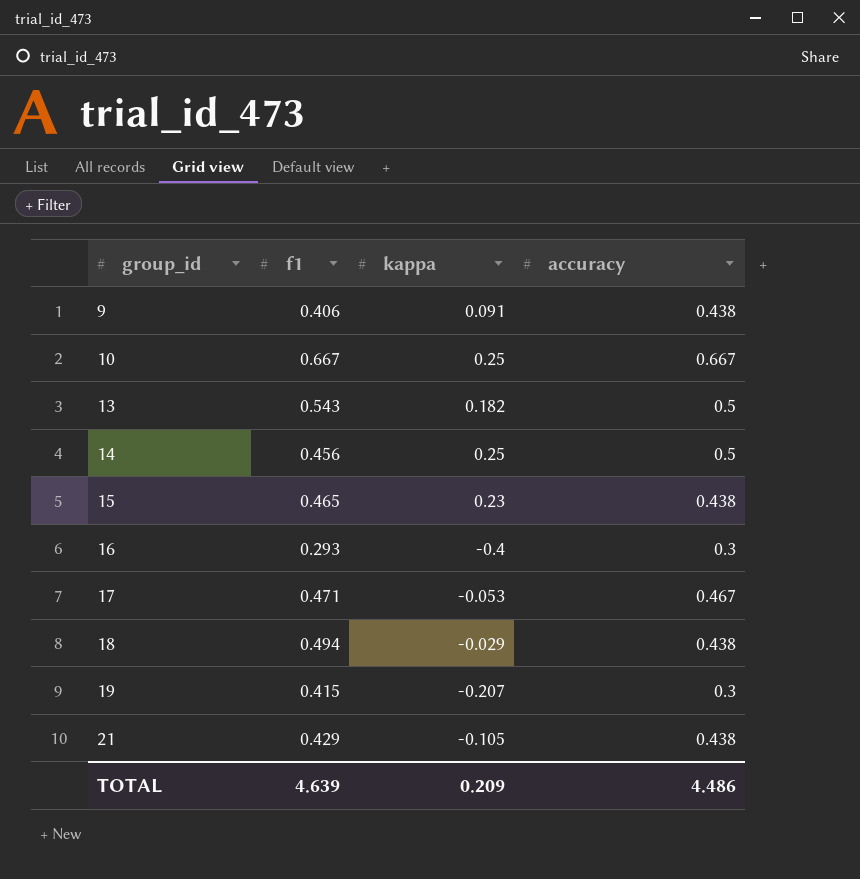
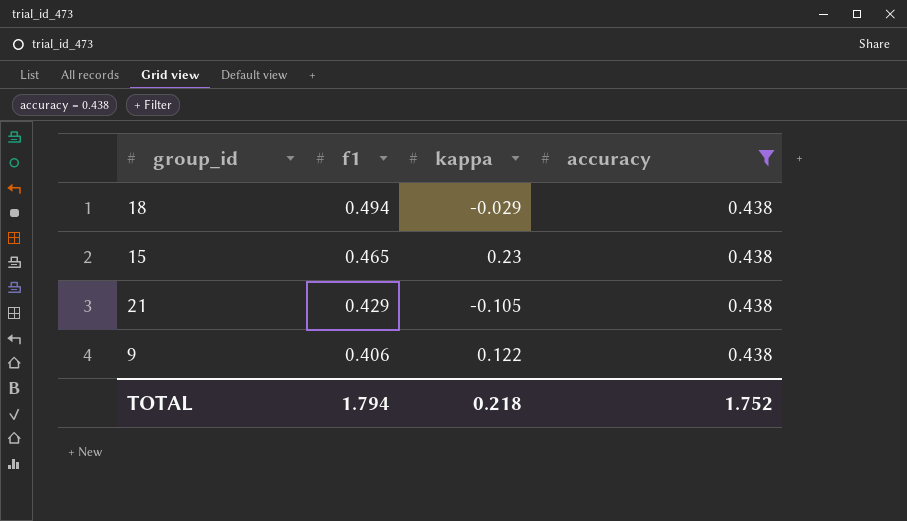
filter: none -> accuracy = 0.438
row order: group_id ascending -> f1 descending
9 | kappa: 0.091 -> 0.122
TOTAL | f1: 4.639 -> 1.794
TOTAL | kappa: 0.209 -> 0.218
TOTAL | accuracy: 4.486 -> 1.752

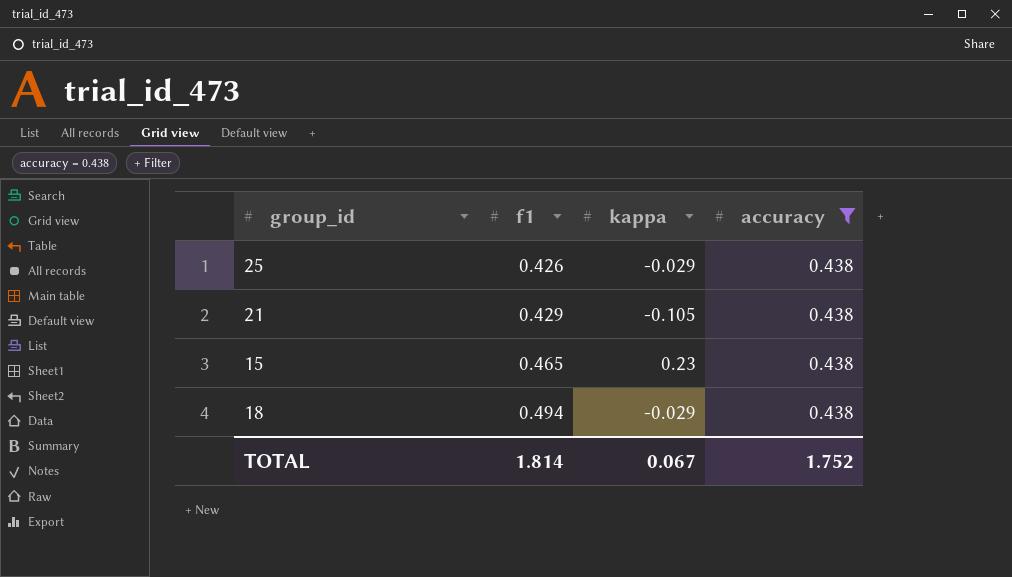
row order: f1 descending -> f1 ascending
row 9: 0.406 | 0.122 | 0.438 -> none
row 25: none -> 0.426 | -0.029 | 0.438
TOTAL | f1: 1.794 -> 1.814
TOTAL | kappa: 0.218 -> 0.067

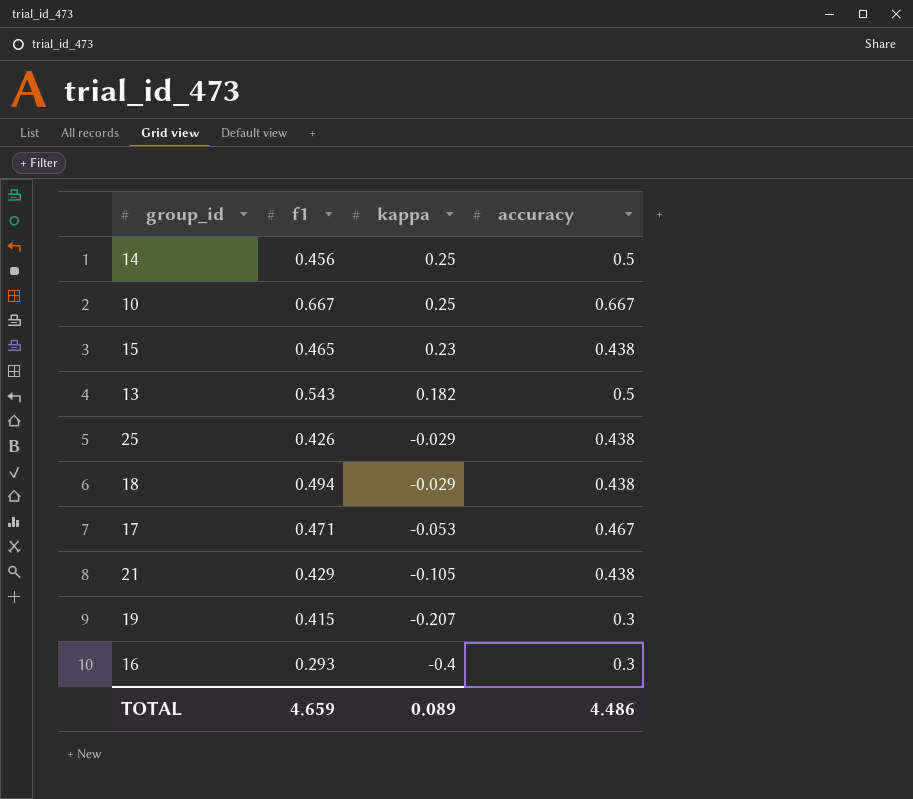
filter: accuracy = 0.438 -> none
row order: f1 ascending -> kappa descending
TOTAL | f1: 1.814 -> 4.659
TOTAL | kappa: 0.067 -> 0.089
TOTAL | accuracy: 1.752 -> 4.486

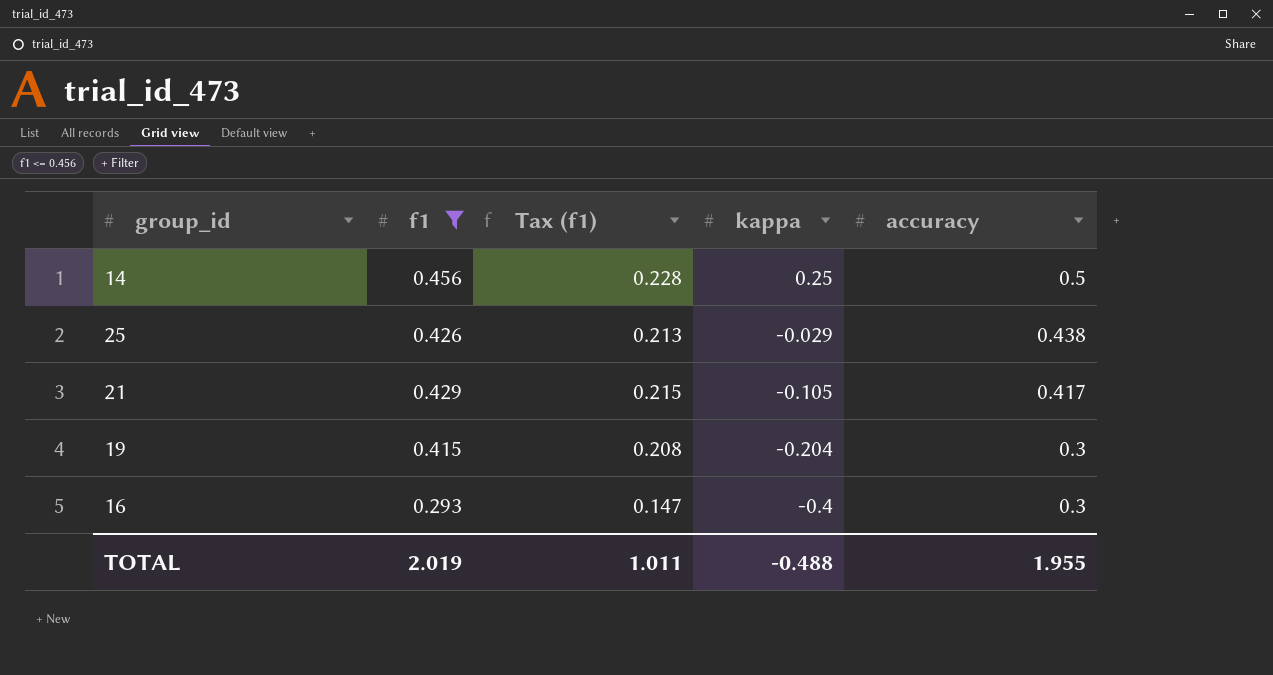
filter: none -> f1 <= 0.456
column Tax (f1) | formula: none -> [f1] * 0.5
21 | accuracy: 0.438 -> 0.417
19 | kappa: -0.207 -> -0.204
TOTAL | f1: 4.659 -> 2.019
TOTAL | kappa: 0.089 -> -0.488
TOTAL | accuracy: 4.486 -> 1.955

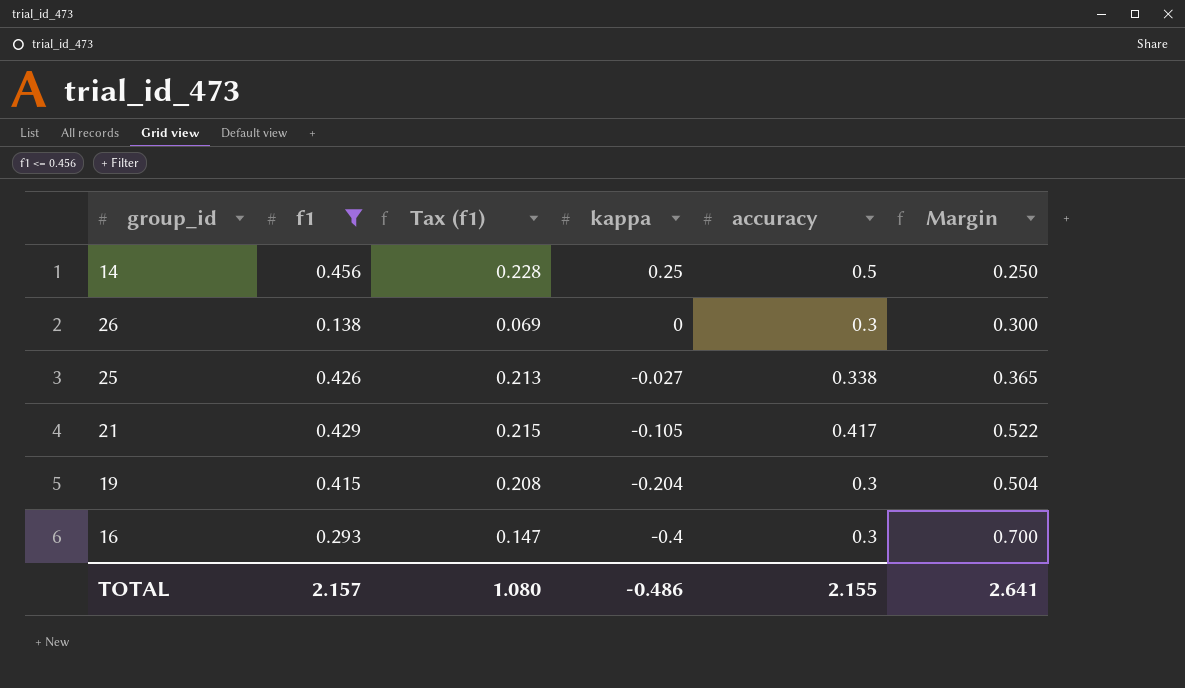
column Margin | formula: none -> [accuracy] - [kappa]
row 26: none -> 0.138 | 0.069 | 0 | 0.3 | 0.300
25 | kappa: -0.029 -> -0.027
25 | accuracy: 0.438 -> 0.338
TOTAL | f1: 2.019 -> 2.157
TOTAL | Tax (f1): 1.011 -> 1.080
TOTAL | kappa: -0.488 -> -0.486
TOTAL | accuracy: 1.955 -> 2.155

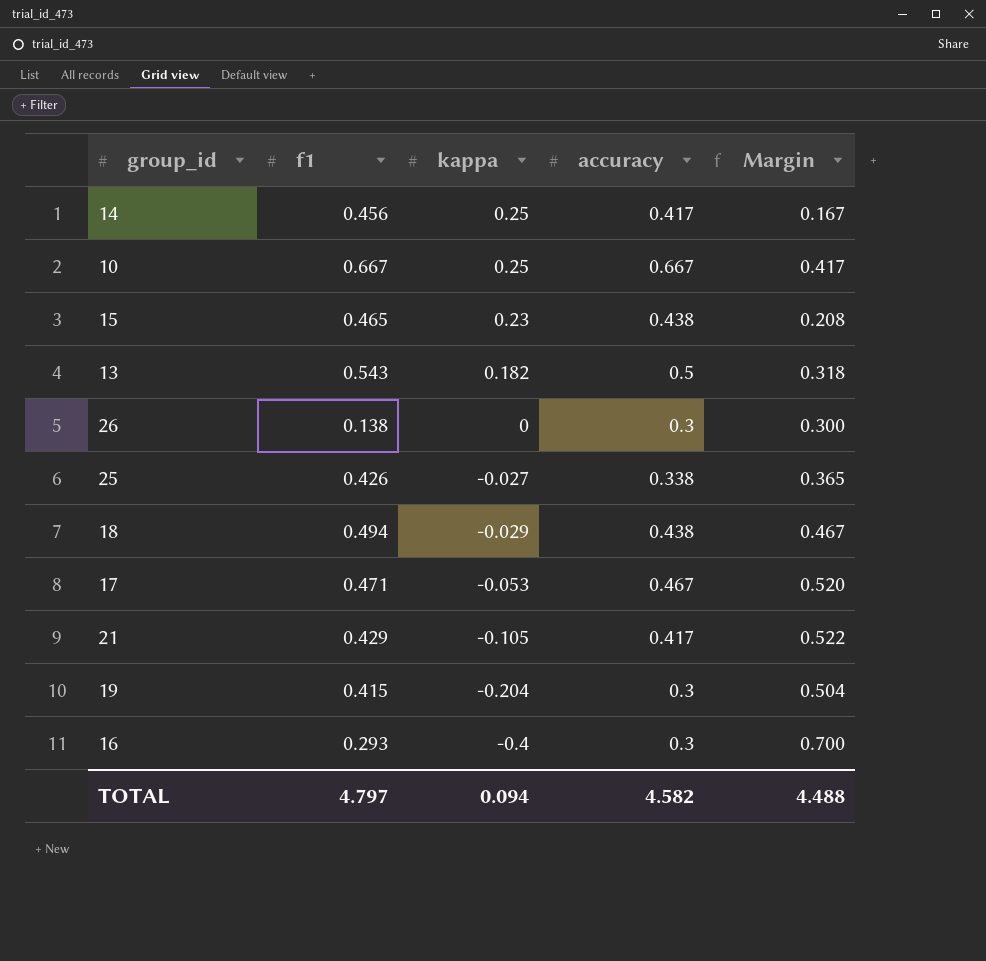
filter: f1 <= 0.456 -> none
column Tax (f1) | formula: [f1] * 0.5 -> none
14 | accuracy: 0.5 -> 0.417
14 | Margin: 0.250 -> 0.167
TOTAL | f1: 2.157 -> 4.797
TOTAL | kappa: -0.486 -> 0.094
TOTAL | accuracy: 2.155 -> 4.582
TOTAL | Margin: 2.641 -> 4.488

